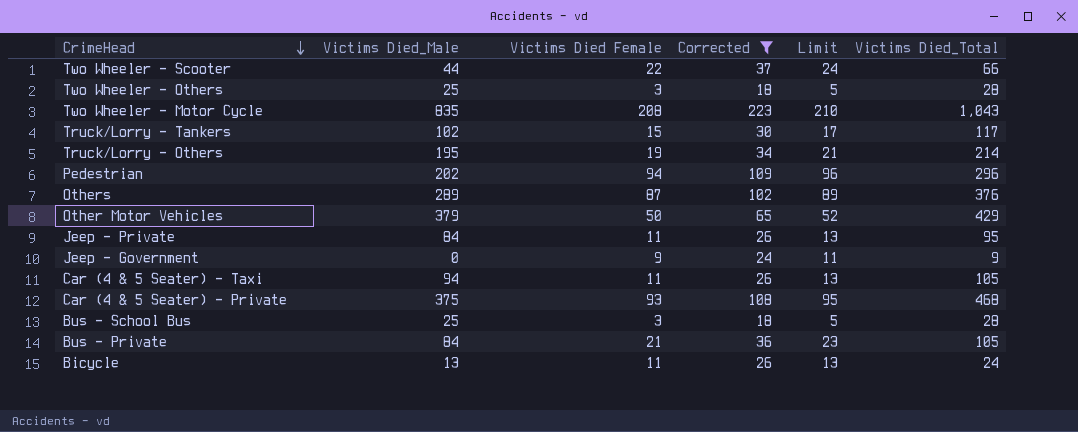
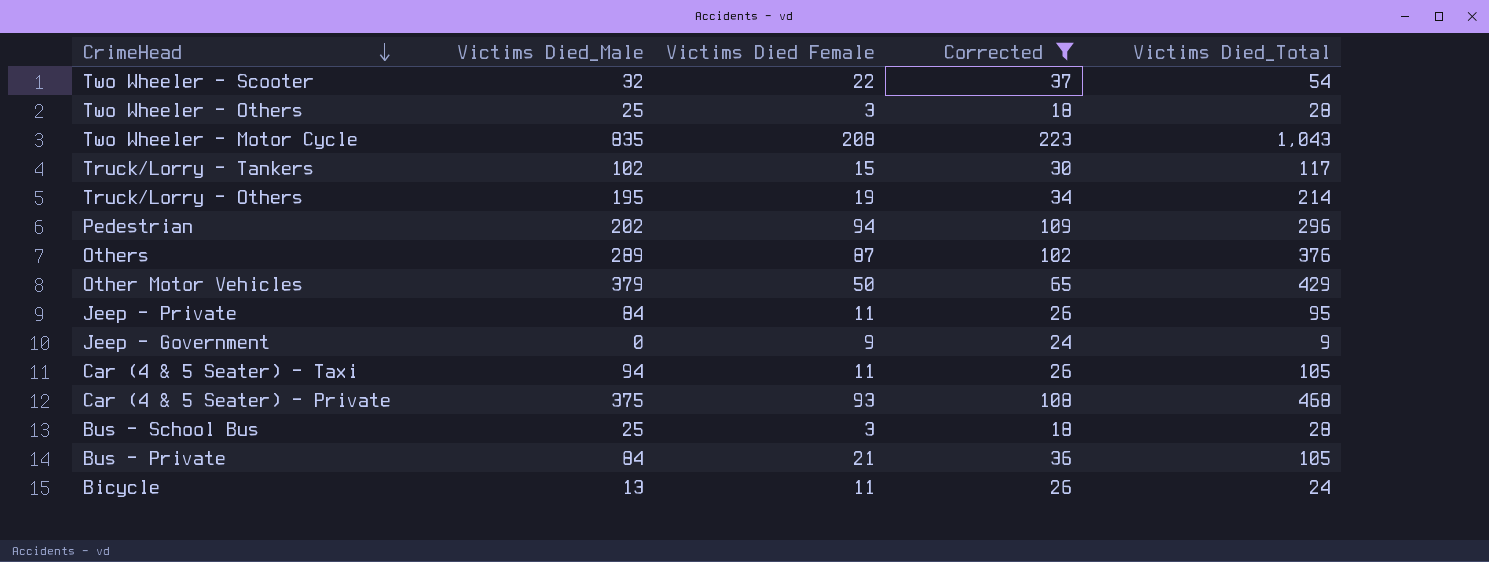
column Limit | formula: [Victims Died Female] + 2 -> none
Two Wheeler - Scooter | Victims Died_Male: 44 -> 32
Two Wheeler - Scooter | Victims Died_Total: 66 -> 54

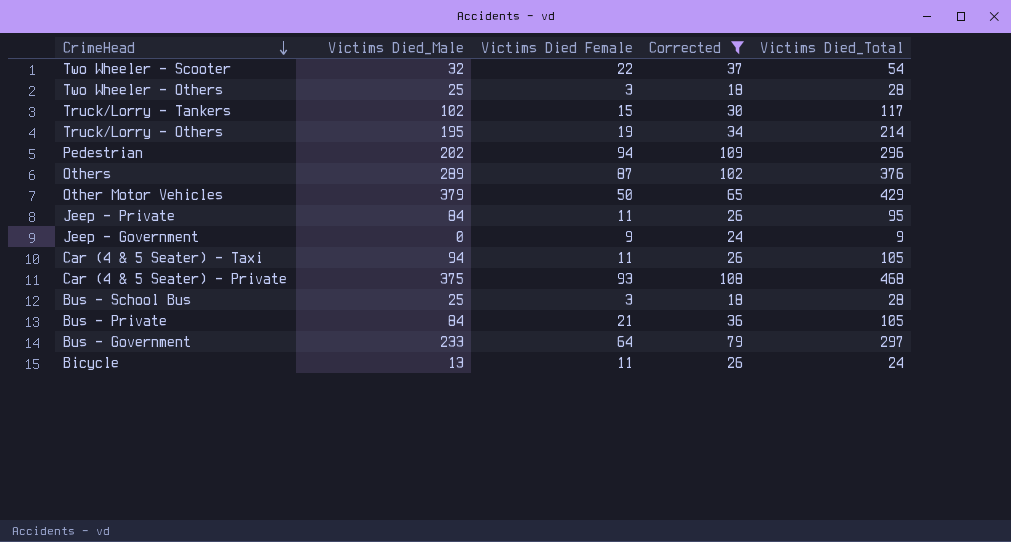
row Two Wheeler - Motor Cycle: 835 | 208 | 223 | 1,043 -> none
row Bus - Government: none -> 233 | 64 | 79 | 297

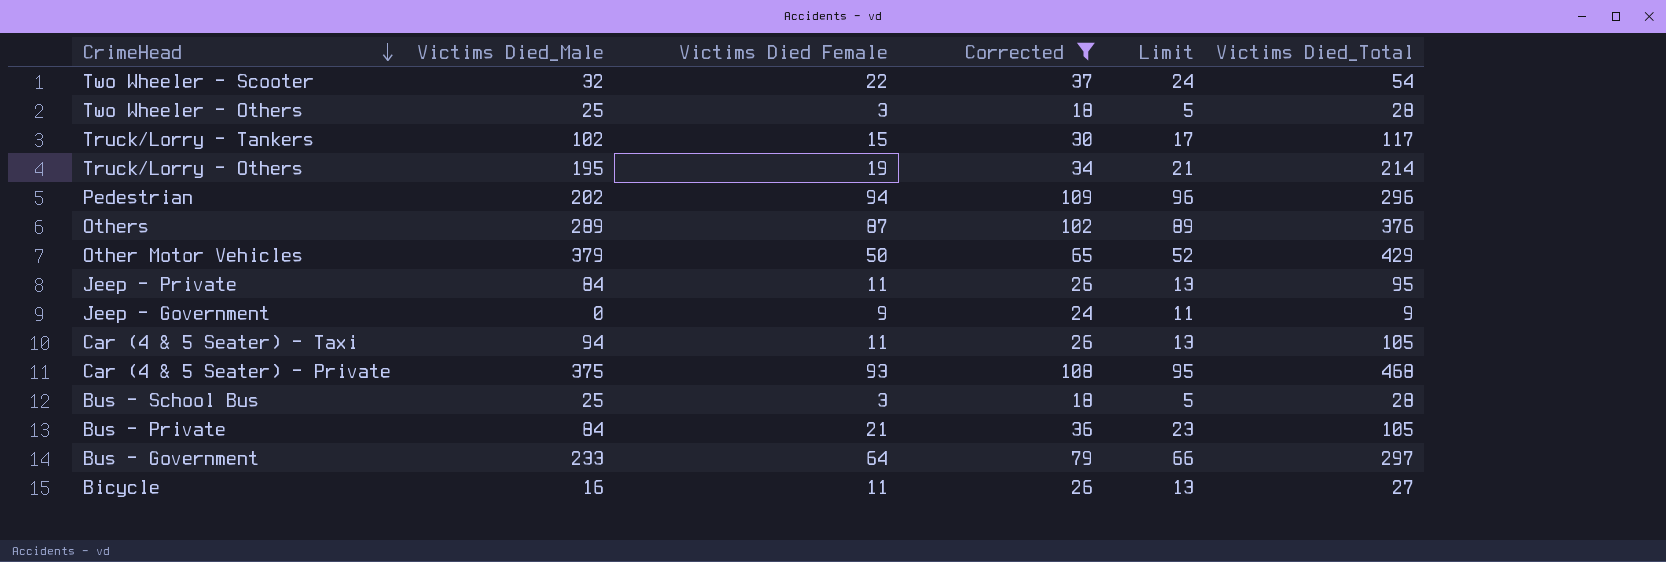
column Limit | formula: none -> [Victims Died Female] + 2
Bicycle | Victims Died_Male: 13 -> 16
Bicycle | Victims Died_Total: 24 -> 27

